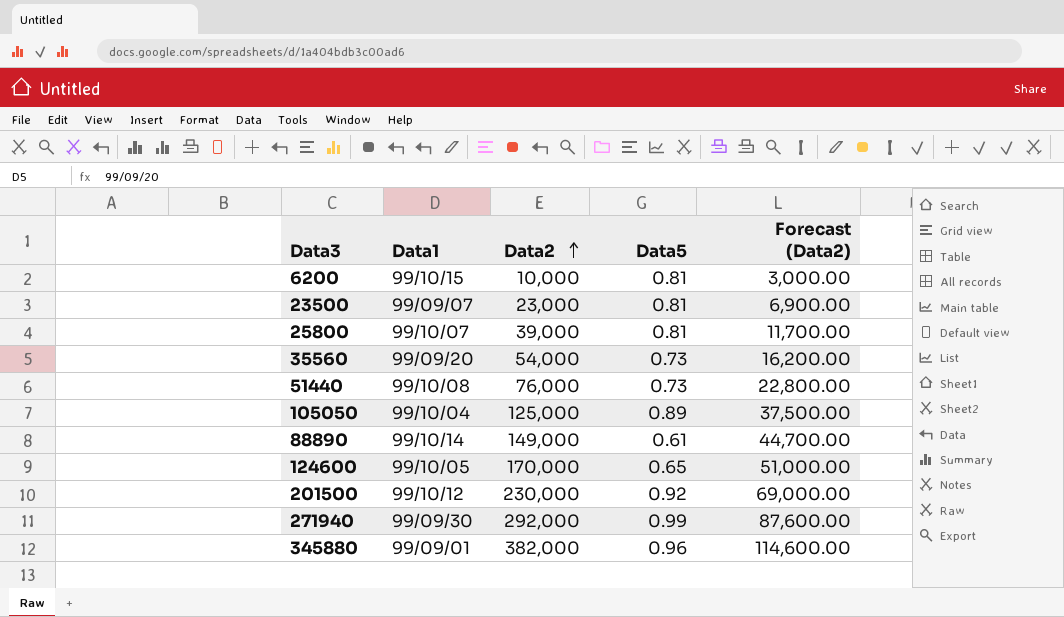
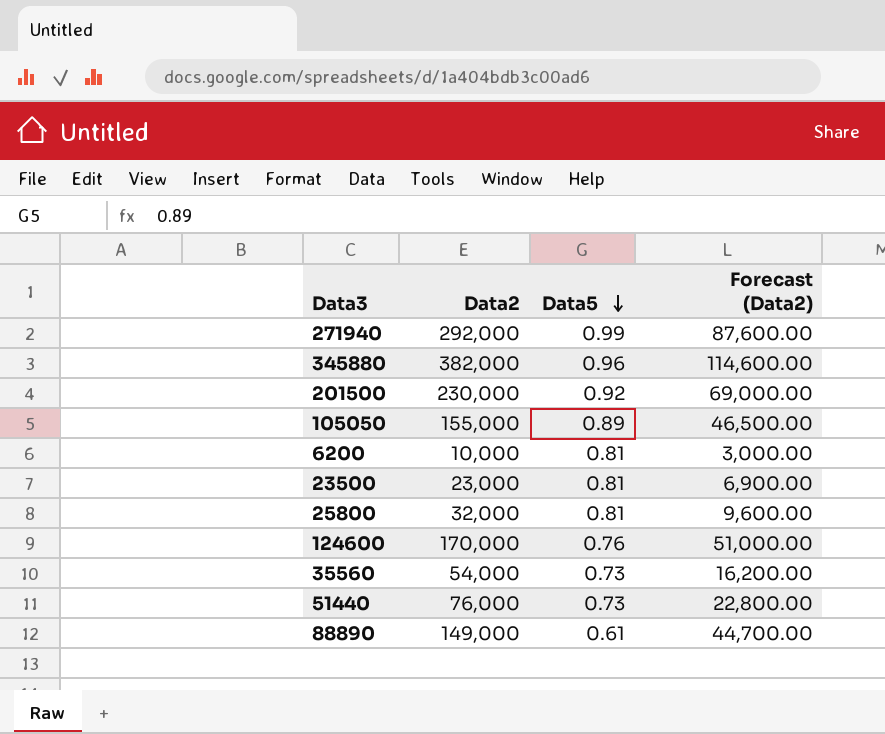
row order: Data2 ascending -> Data5 descending
column Data1 | position: 2 -> none
105050 | Data2: 125,000 -> 155,000
105050 | Forecast (Data2): 37,500.00 -> 46,500.00
25800 | Data2: 39,000 -> 32,000
25800 | Forecast (Data2): 11,700.00 -> 9,600.00
124600 | Data5: 0.65 -> 0.76

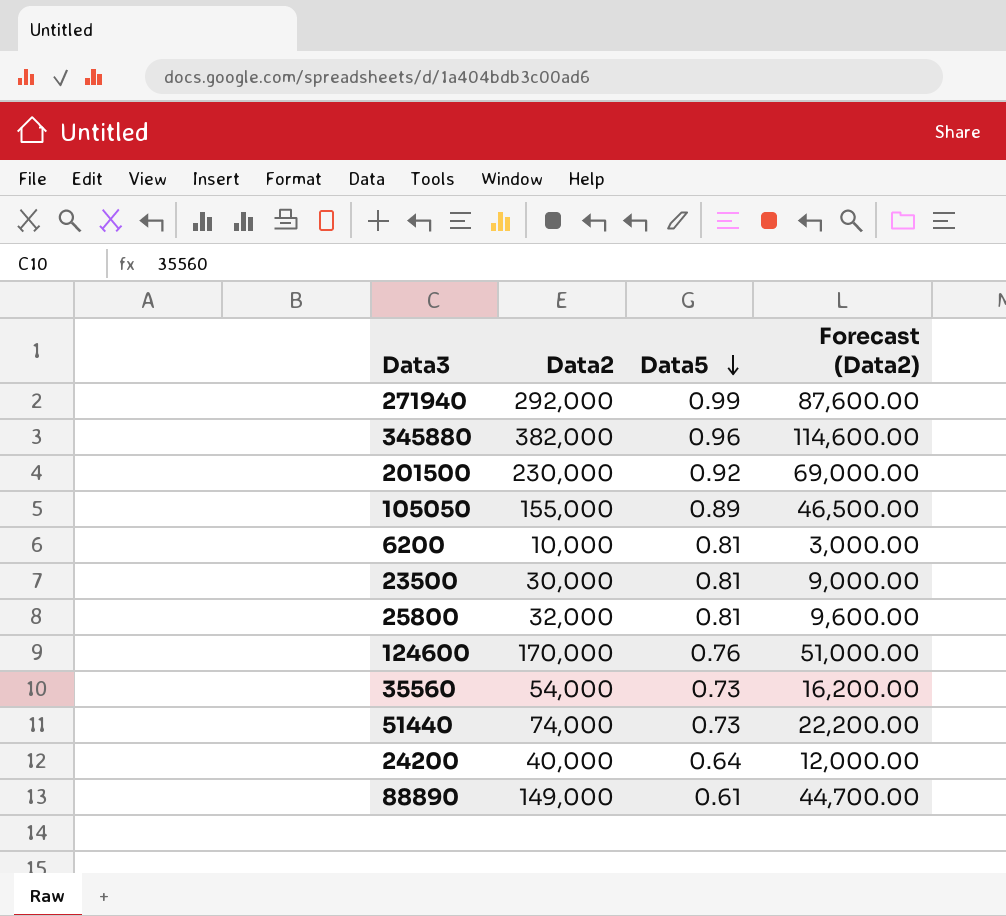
23500 | Data2: 23,000 -> 30,000
23500 | Forecast (Data2): 6,900.00 -> 9,000.00
51440 | Data2: 76,000 -> 74,000
51440 | Forecast (Data2): 22,800.00 -> 22,200.00
row 24200: none -> 40,000 | 0.64 | 12,000.00

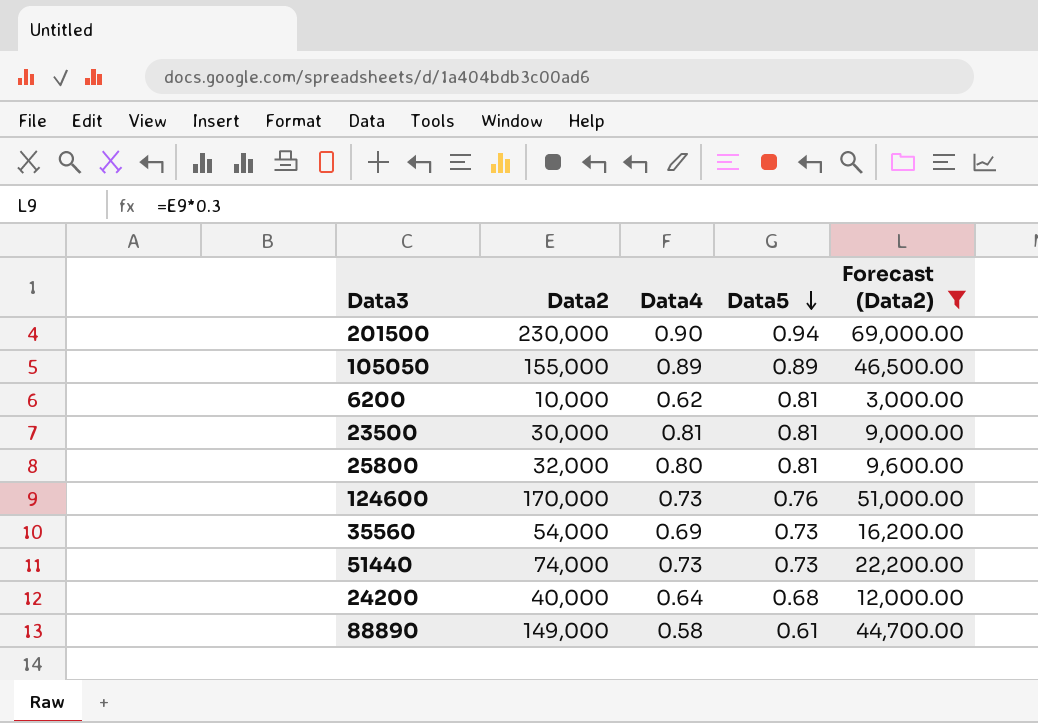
filter: none -> Forecast (Data2) <= 69,000.00
column Data4 | position: none -> 3
201500 | Data5: 0.92 -> 0.94
24200 | Data5: 0.64 -> 0.68

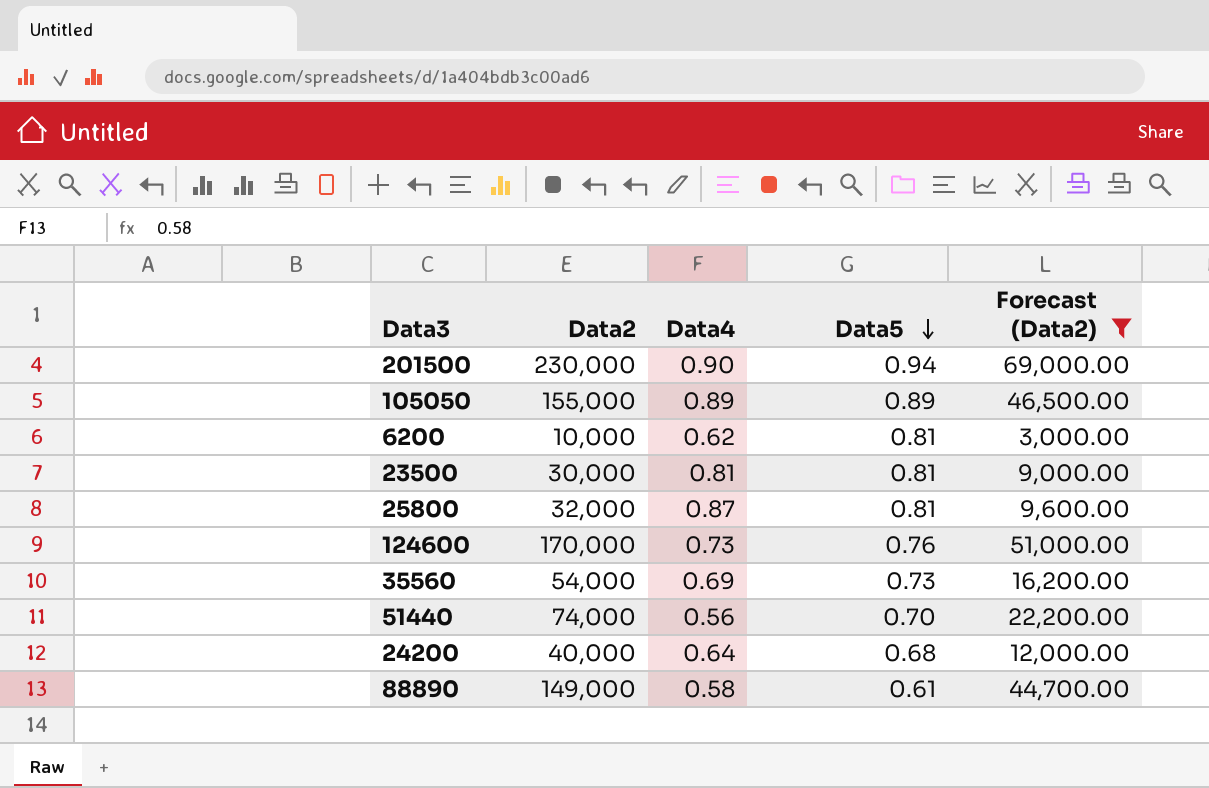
25800 | Data4: 0.80 -> 0.87
51440 | Data4: 0.73 -> 0.56
51440 | Data5: 0.73 -> 0.70

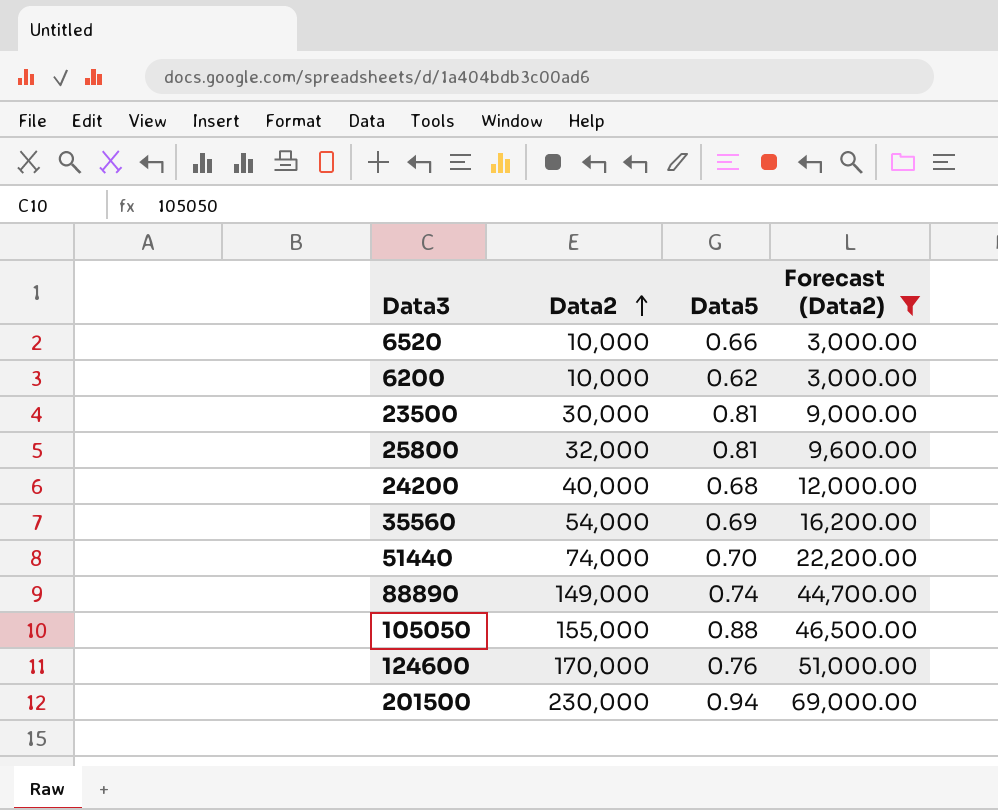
row order: Data5 descending -> Data2 ascending
column Data4 | position: 3 -> none
row 6520: none -> 10,000 | 0.66 | 3,000.00
6200 | Data5: 0.81 -> 0.62
35560 | Data5: 0.73 -> 0.69
88890 | Data5: 0.61 -> 0.74
105050 | Data5: 0.89 -> 0.88

